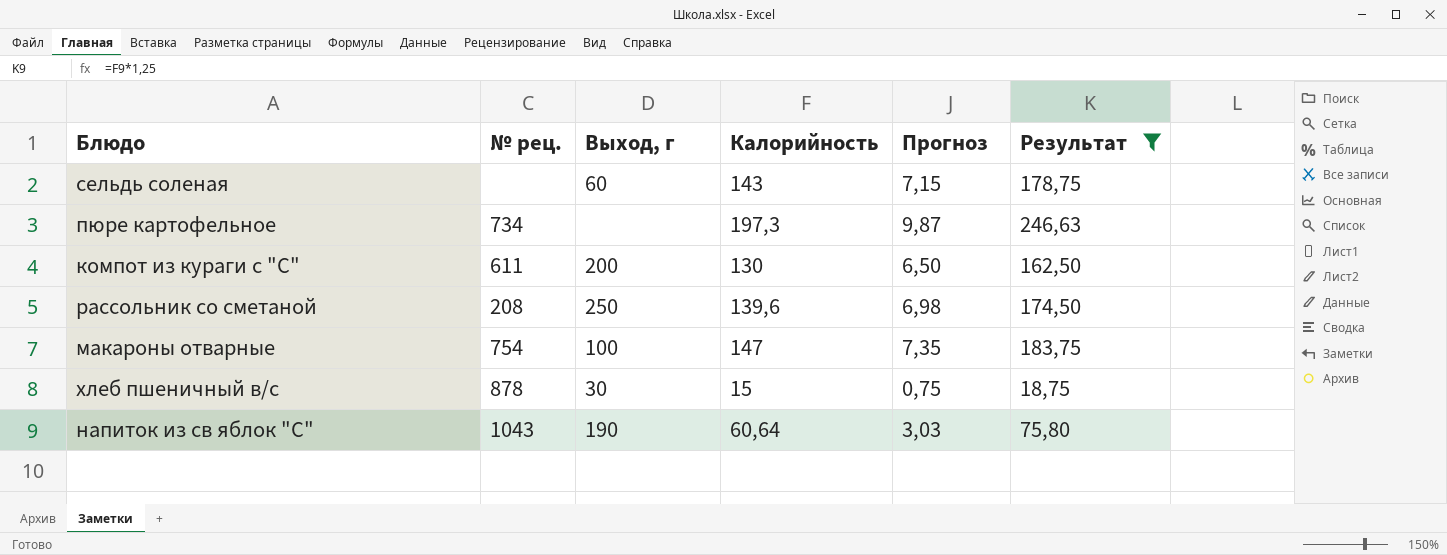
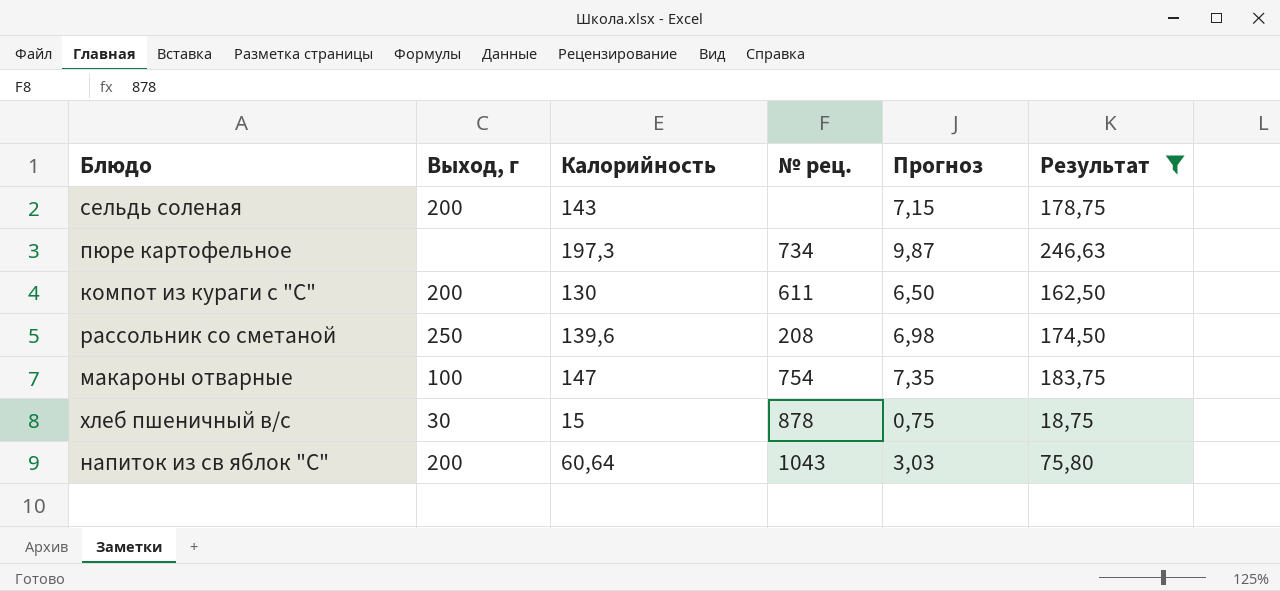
column № рец. | position: 2 -> 4
сельдь соленая | Выход, г: 60 -> 200
напиток из св яблок "С" | Выход, г: 190 -> 200

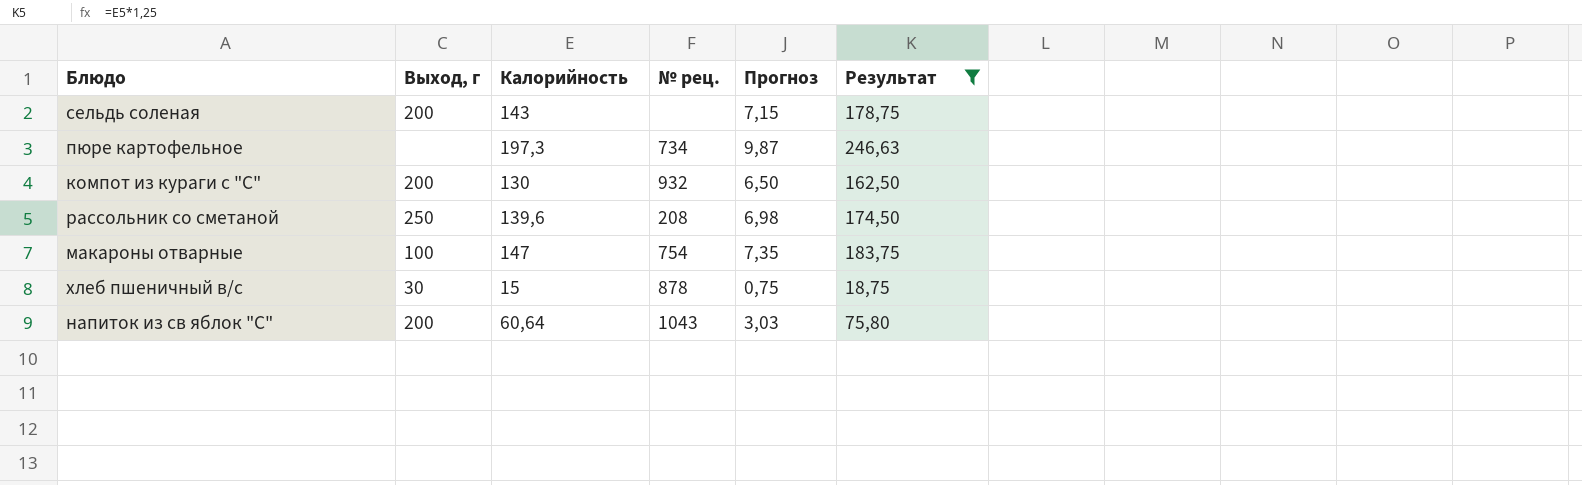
компот из кураги с "С" | № рец.: 611 -> 932

